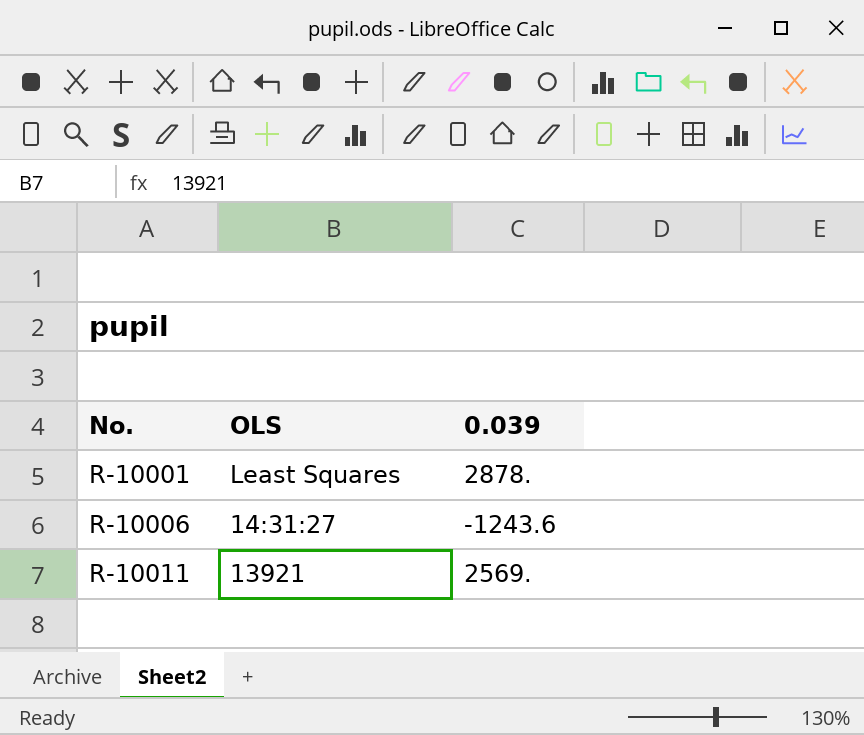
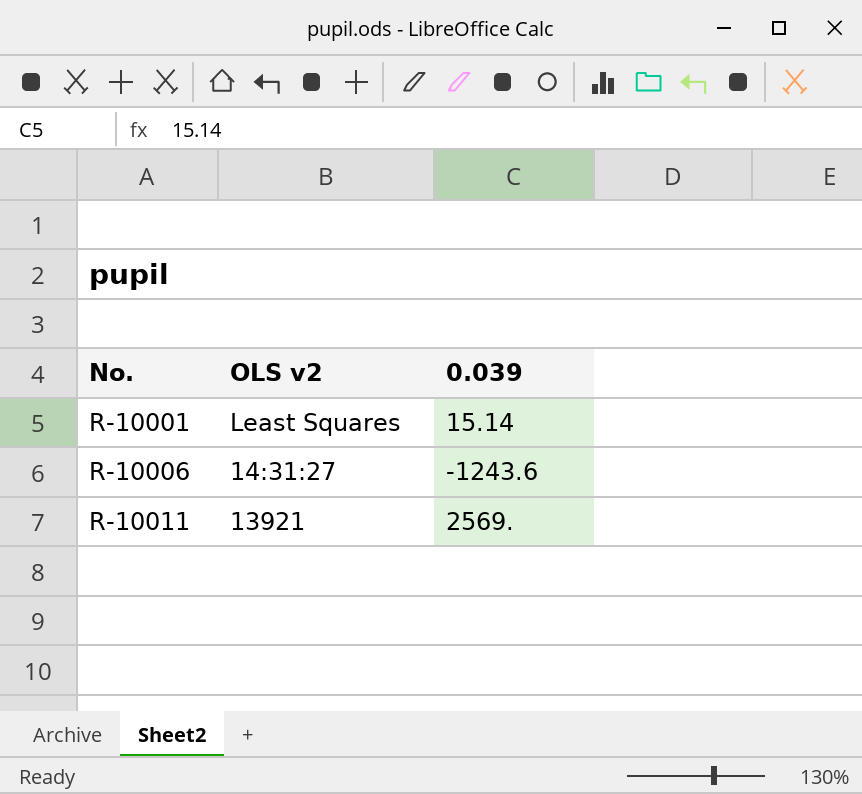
column name: OLS -> OLS v2
R-10001 | 0.039: 2878. -> 15.14

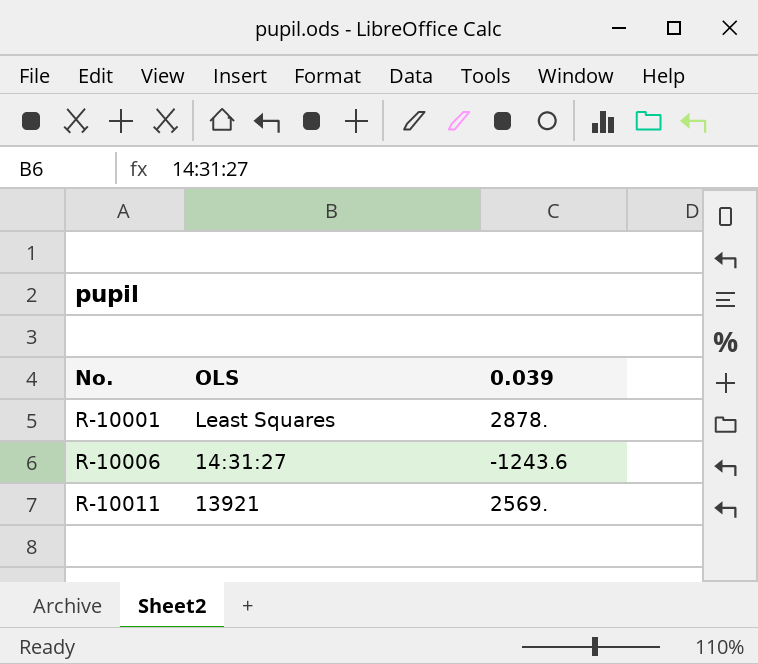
column name: OLS v2 -> OLS
R-10001 | 0.039: 15.14 -> 2878.

